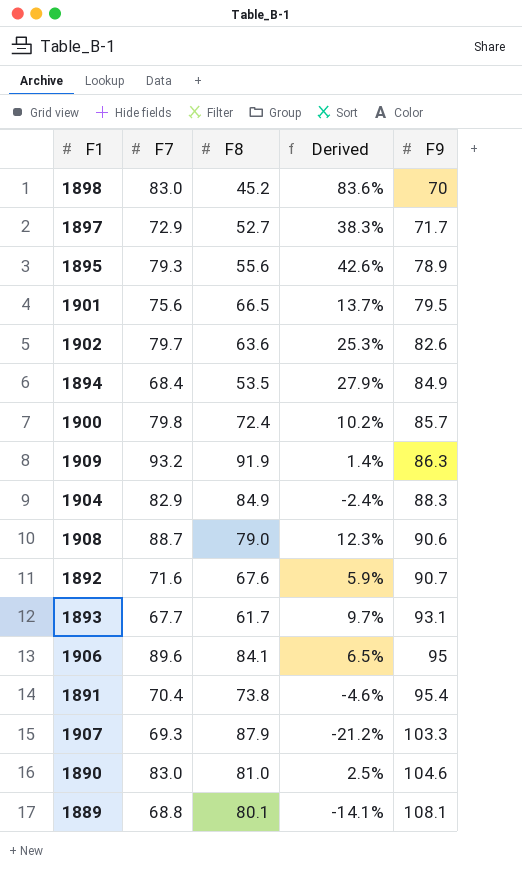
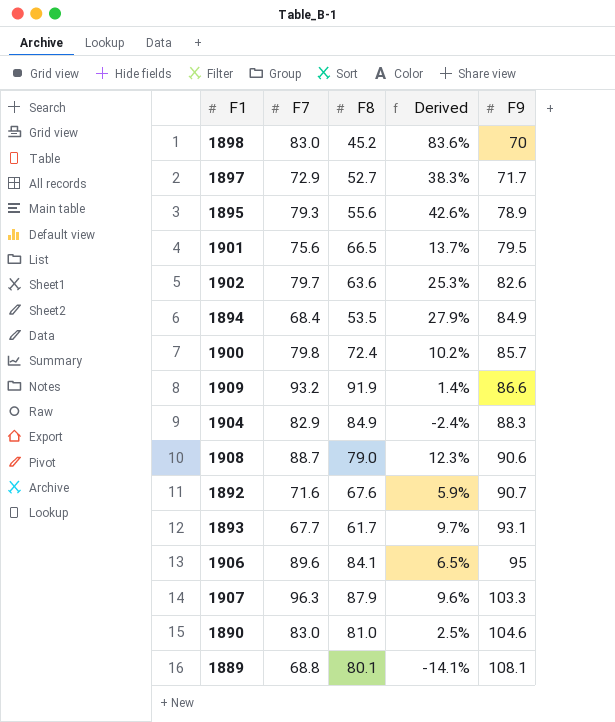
row 1891: 70.4 | 73.8 | -4.6% | 95.4 -> none
1909 | F9: 86.3 -> 86.6
1907 | F7: 69.3 -> 96.3
1907 | Derived: -21.2% -> 9.6%

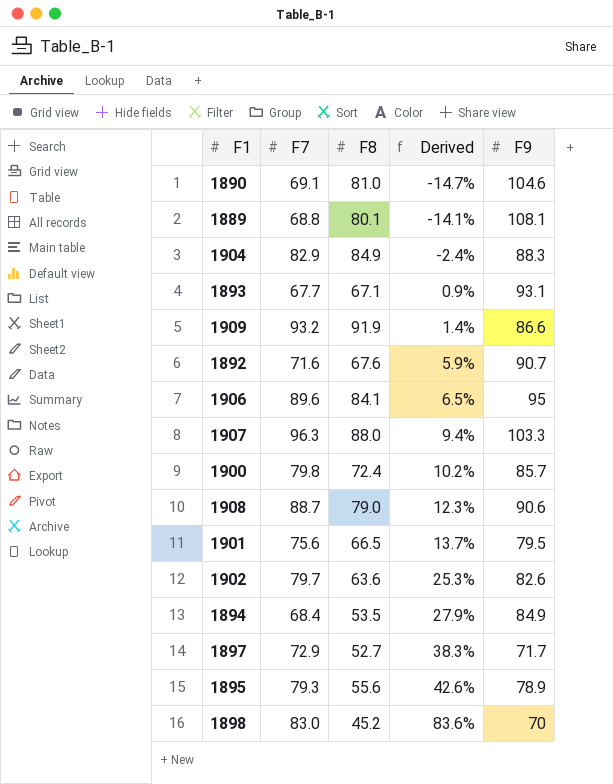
row order: F9 ascending -> Derived ascending
1890 | F7: 83.0 -> 69.1
1890 | Derived: 2.5% -> -14.7%
1893 | F8: 61.7 -> 67.1
1893 | Derived: 9.7% -> 0.9%
1907 | F8: 87.9 -> 88.0
1907 | Derived: 9.6% -> 9.4%

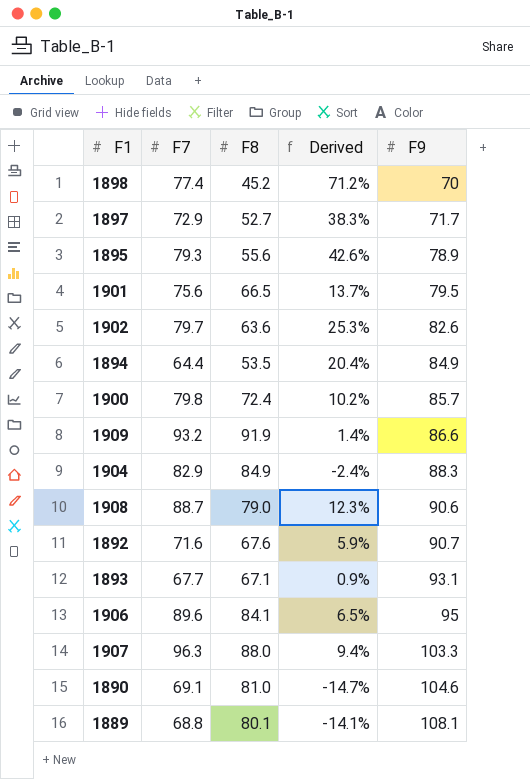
row order: Derived ascending -> F9 ascending
1898 | F7: 83.0 -> 77.4
1898 | Derived: 83.6% -> 71.2%
1894 | F7: 68.4 -> 64.4
1894 | Derived: 27.9% -> 20.4%

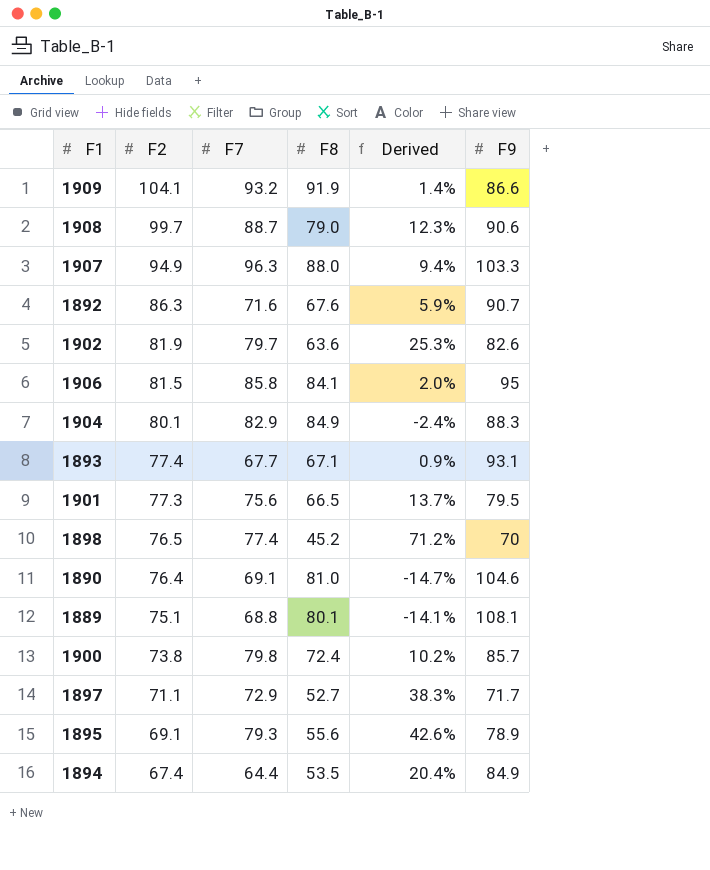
row order: F9 ascending -> F2 descending
column F2 | position: none -> 2
1906 | F7: 89.6 -> 85.8
1906 | Derived: 6.5% -> 2.0%

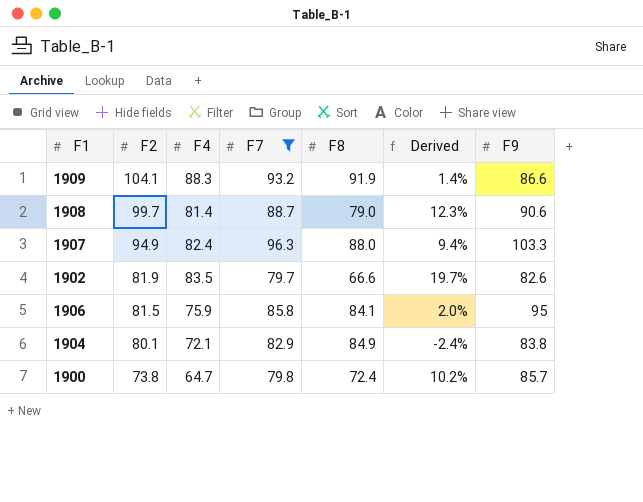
filter: none -> F7 >= 79.7
column F4 | position: none -> 3
1902 | F8: 63.6 -> 66.6
1902 | Derived: 25.3% -> 19.7%
1904 | F9: 88.3 -> 83.8

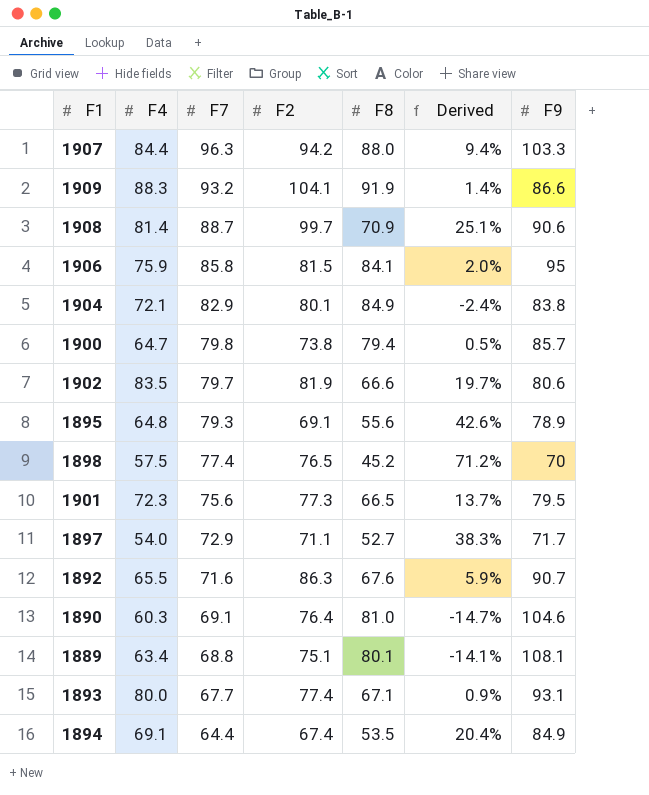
filter: F7 >= 79.7 -> none
row order: F2 descending -> F7 descending
column F2 | position: 2 -> 4
1907 | F4: 82.4 -> 84.4
1907 | F2: 94.9 -> 94.2
1908 | F8: 79.0 -> 70.9
1908 | Derived: 12.3% -> 25.1%
1900 | F8: 72.4 -> 79.4
1900 | Derived: 10.2% -> 0.5%
1902 | F9: 82.6 -> 80.6

